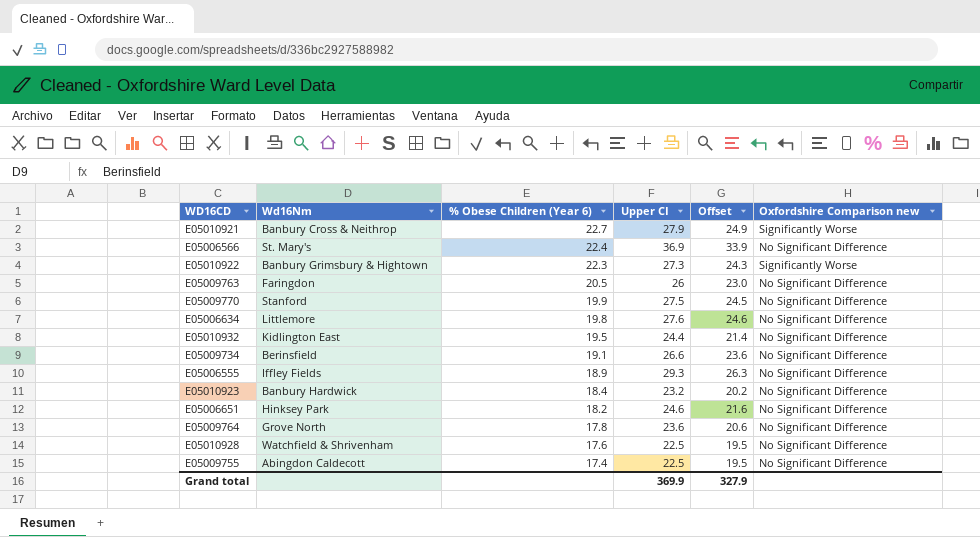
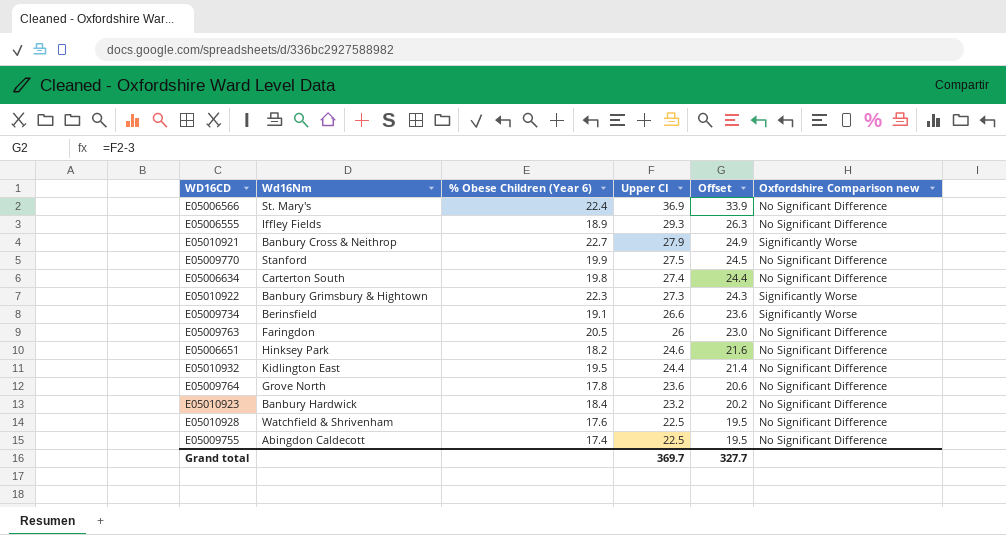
row order: % Obese Children (Year 6) descending -> Upper CI descending
E05006634 | Wd16Nm: Littlemore -> Carterton South
E05006634 | Upper CI: 27.6 -> 27.4
E05006634 | Offset: 24.6 -> 24.4
E05009734 | Oxfordshire Comparison new: No Significant Difference -> Significantly Worse
Grand total | Upper CI: 369.9 -> 369.7
Grand total | Offset: 327.9 -> 327.7

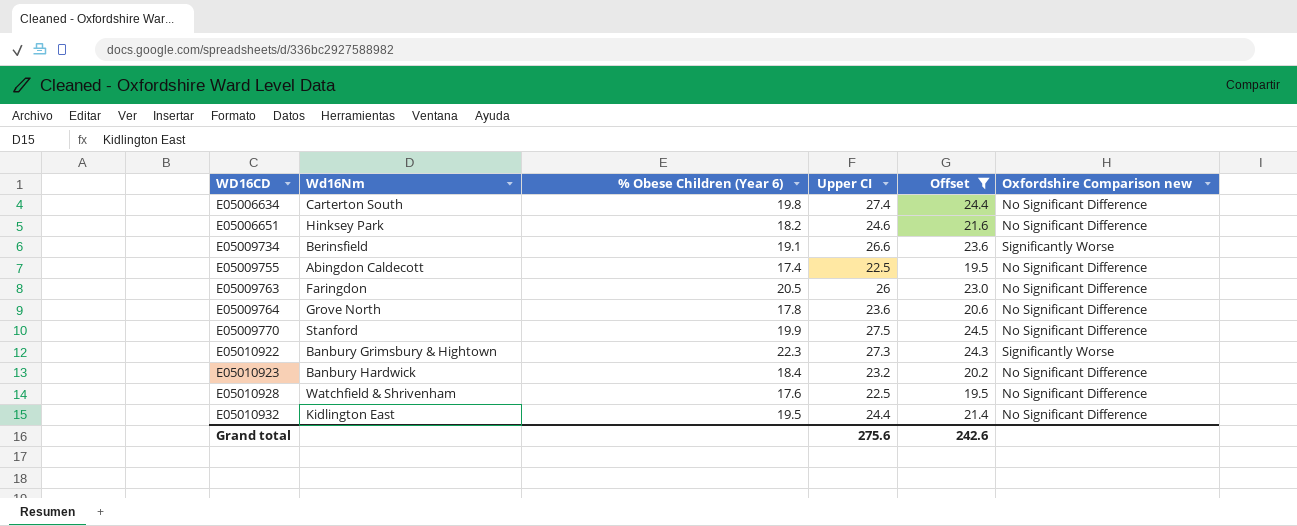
filter: none -> Offset <= 24.5
row order: Upper CI descending -> WD16CD ascending
Grand total | Upper CI: 369.7 -> 275.6
Grand total | Offset: 327.7 -> 242.6

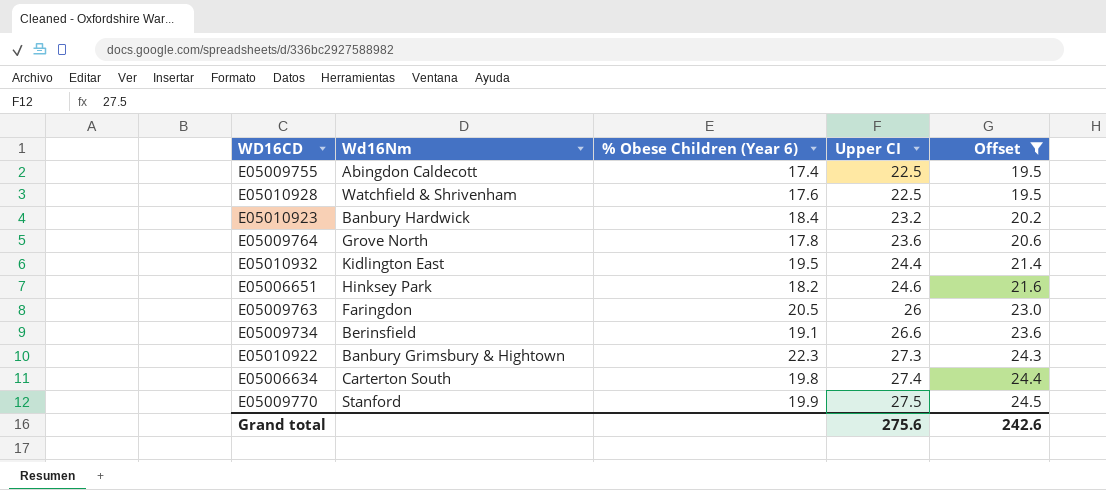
row order: WD16CD ascending -> Upper CI ascending
column Oxfordshire Comparison new | position: 6 -> none

